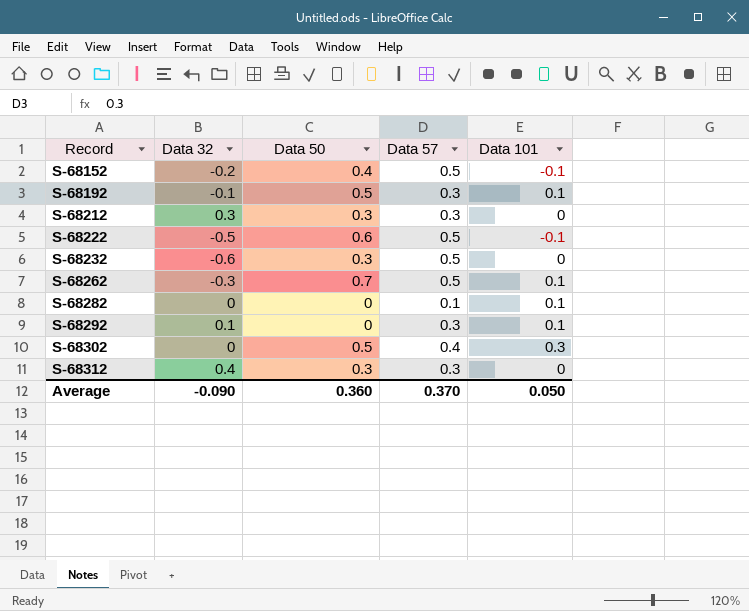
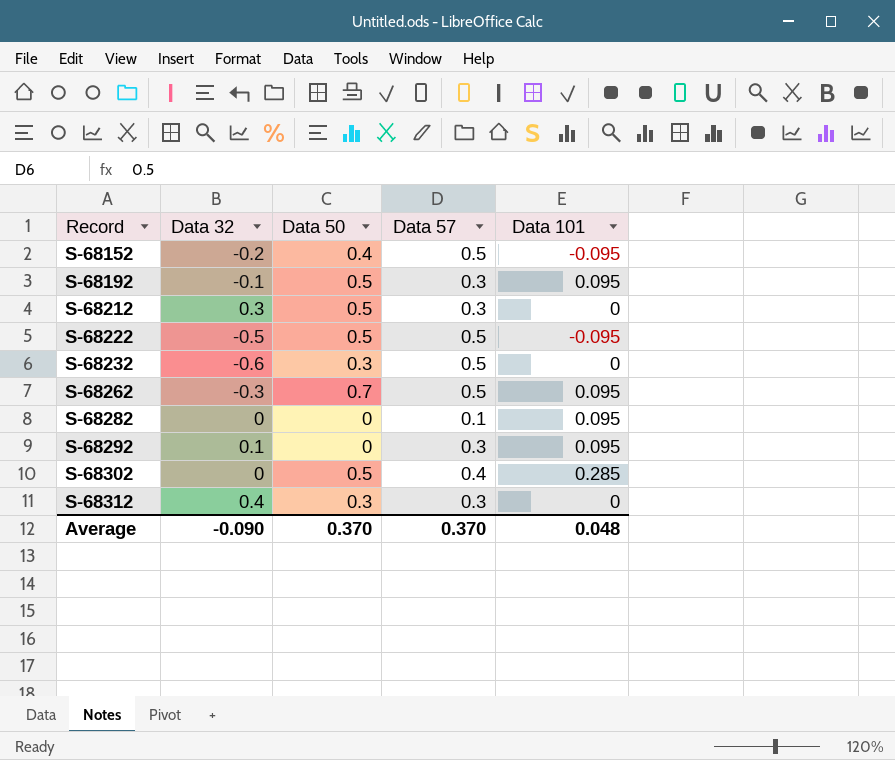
S-68152 | Data 101: -0.1 -> -0.095
S-68192 | Data 101: 0.1 -> 0.095
S-68212 | Data 50: 0.3 -> 0.5
S-68222 | Data 50: 0.6 -> 0.5
S-68222 | Data 101: -0.1 -> -0.095
S-68262 | Data 101: 0.1 -> 0.095
S-68282 | Data 101: 0.1 -> 0.095
S-68292 | Data 101: 0.1 -> 0.095
S-68302 | Data 101: 0.3 -> 0.285
Average | Data 50: 0.360 -> 0.370
Average | Data 101: 0.050 -> 0.048

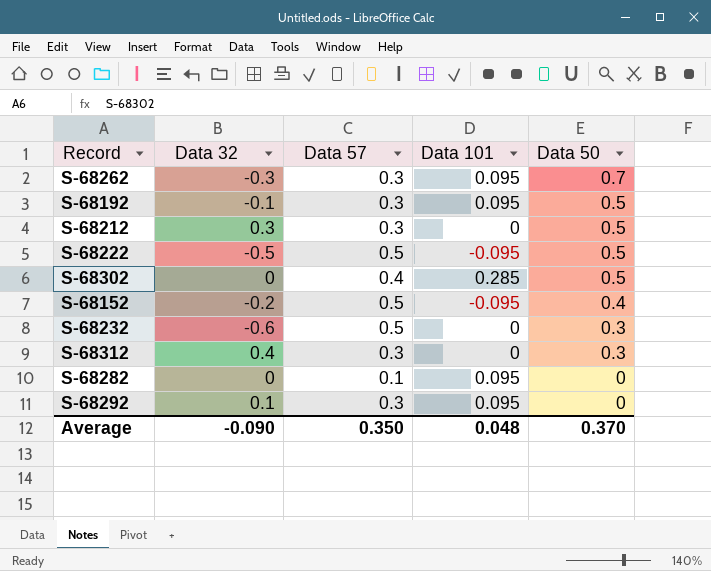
row order: Record ascending -> Data 50 descending
column Data 50 | position: 3 -> 5
S-68262 | Data 57: 0.5 -> 0.3
Average | Data 57: 0.370 -> 0.350

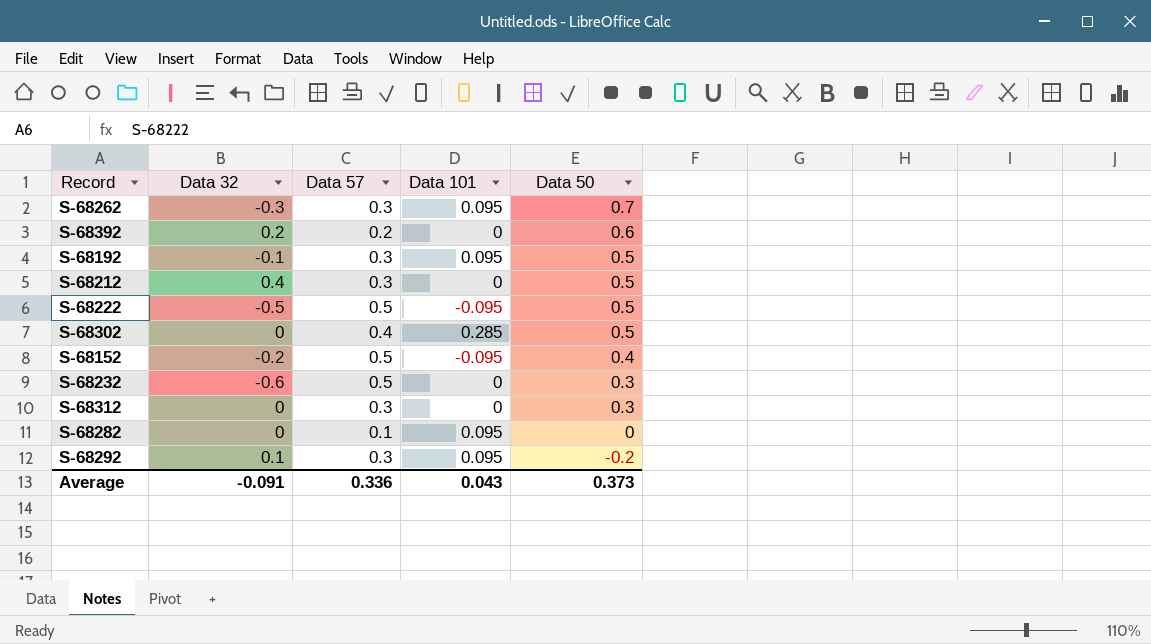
row S-68392: none -> 0.2 | 0.2 | 0 | 0.6
S-68212 | Data 32: 0.3 -> 0.4
S-68312 | Data 32: 0.4 -> 0
S-68292 | Data 50: 0 -> -0.2
Average | Data 32: -0.090 -> -0.091
Average | Data 57: 0.350 -> 0.336
Average | Data 101: 0.048 -> 0.043
Average | Data 50: 0.370 -> 0.373

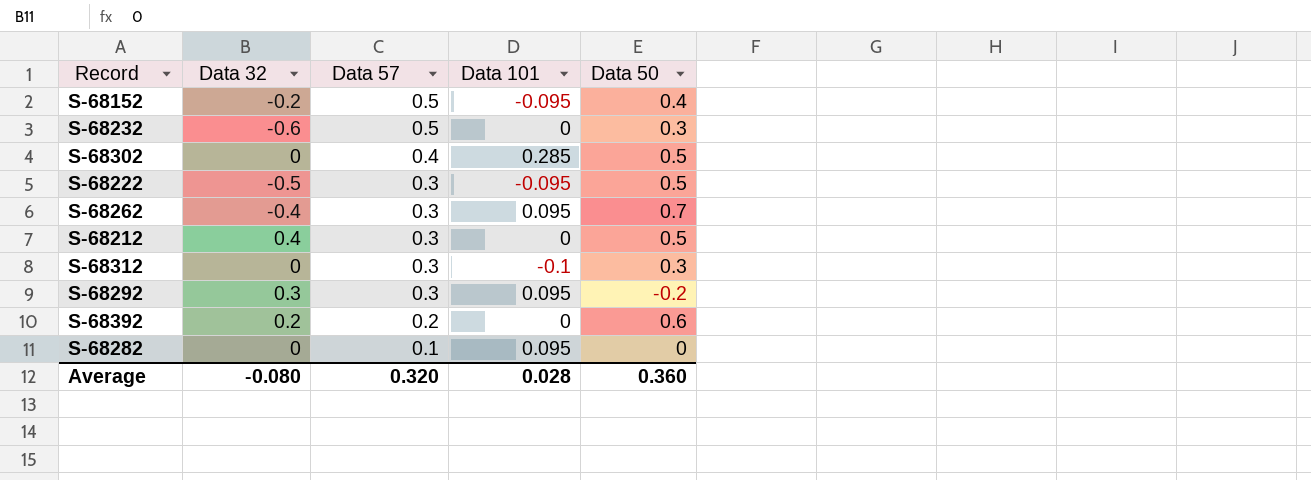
row order: Data 50 descending -> Data 57 descending
row S-68192: -0.1 | 0.3 | 0.095 | 0.5 -> none
S-68222 | Data 57: 0.5 -> 0.3
S-68262 | Data 32: -0.3 -> -0.4
S-68312 | Data 101: 0 -> -0.1
S-68292 | Data 32: 0.1 -> 0.3
Average | Data 32: -0.091 -> -0.080
Average | Data 57: 0.336 -> 0.320
Average | Data 101: 0.043 -> 0.028
Average | Data 50: 0.373 -> 0.360

